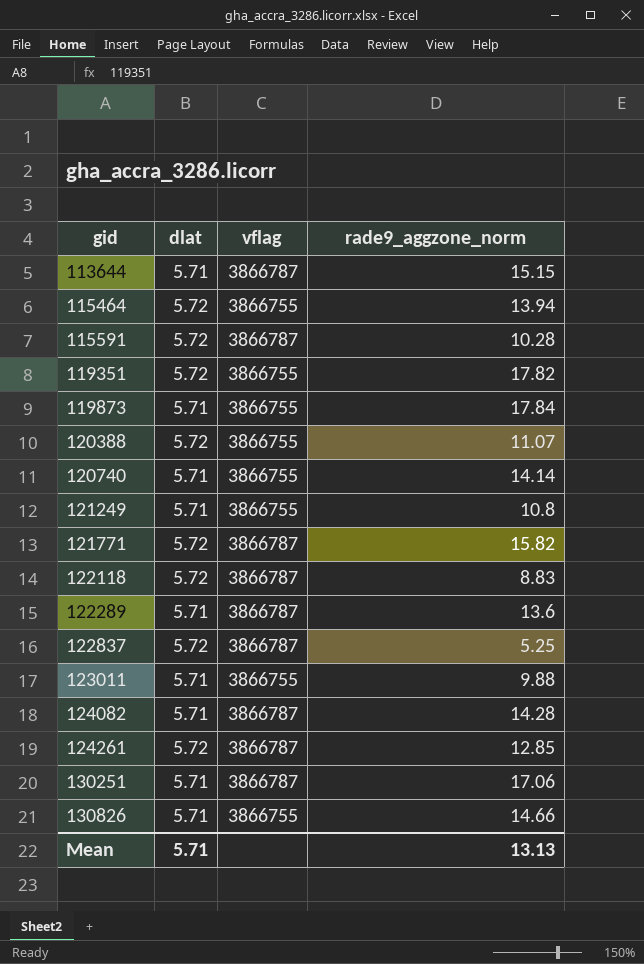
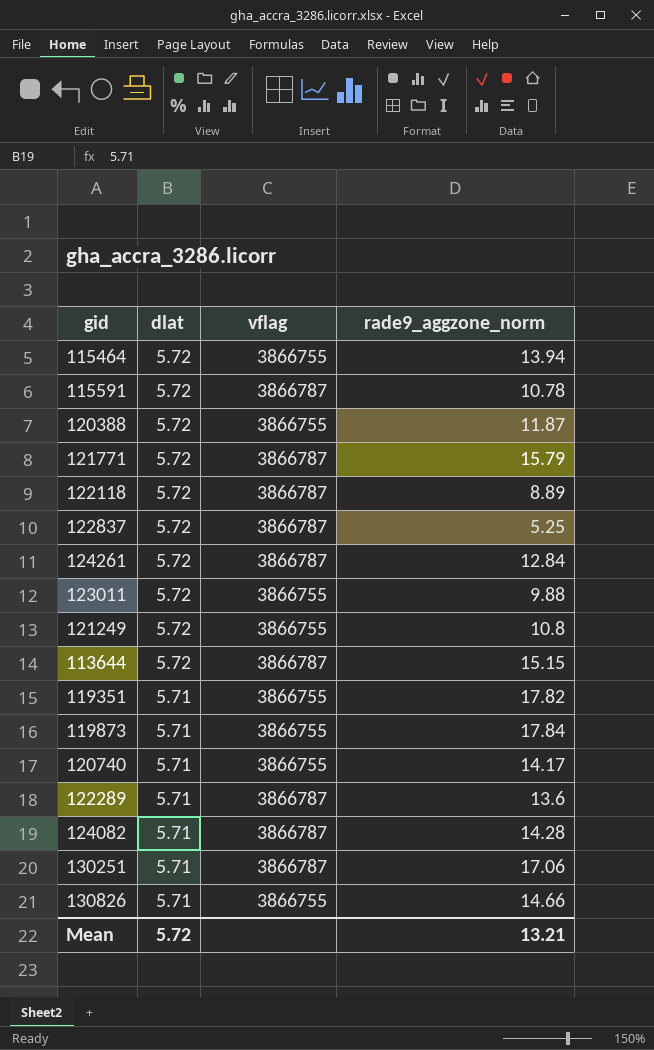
row order: gid ascending -> dlat descending
115591 | rade9_aggzone_norm: 10.28 -> 10.78
120388 | rade9_aggzone_norm: 11.07 -> 11.87
121771 | rade9_aggzone_norm: 15.82 -> 15.79
122118 | rade9_aggzone_norm: 8.83 -> 8.89
124261 | rade9_aggzone_norm: 12.85 -> 12.84
123011 | dlat: 5.71 -> 5.72
121249 | dlat: 5.71 -> 5.72
113644 | dlat: 5.71 -> 5.72
119351 | dlat: 5.72 -> 5.71
120740 | rade9_aggzone_norm: 14.14 -> 14.17
Mean | dlat: 5.71 -> 5.72
Mean | rade9_aggzone_norm: 13.13 -> 13.21

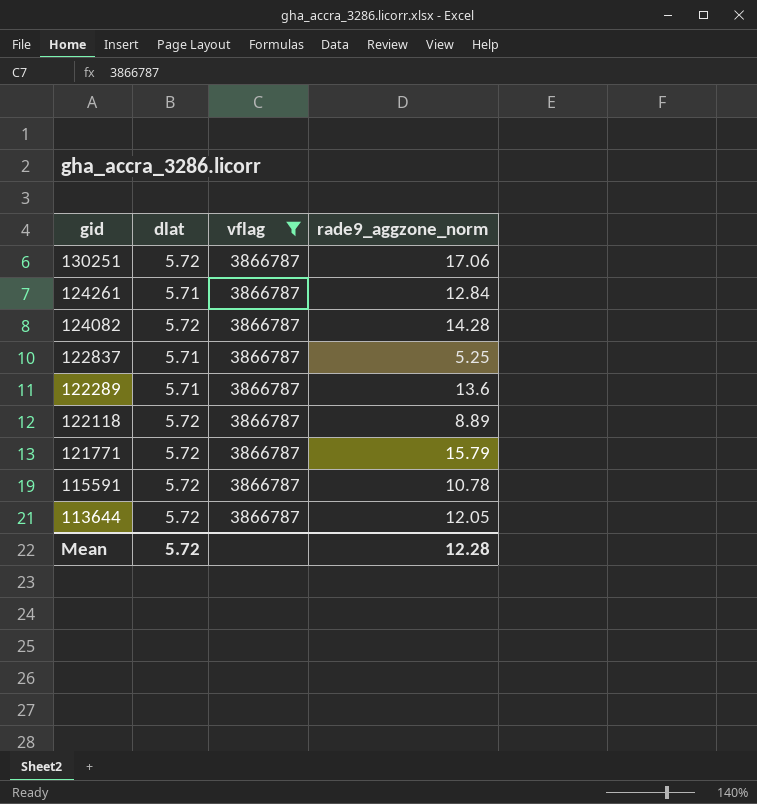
filter: none -> vflag = 3866787
row order: dlat descending -> gid descending
130251 | dlat: 5.71 -> 5.72
124261 | dlat: 5.72 -> 5.71
124082 | dlat: 5.71 -> 5.72
122837 | dlat: 5.72 -> 5.71
113644 | rade9_aggzone_norm: 15.15 -> 12.05
Mean | rade9_aggzone_norm: 13.21 -> 12.28

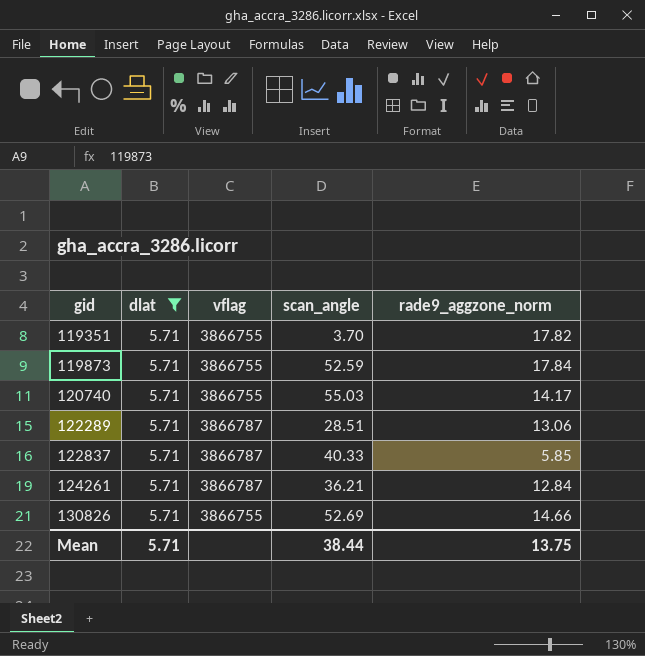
filter: vflag = 3866787 -> dlat = 5.71
row order: gid descending -> gid ascending
column scan_angle | position: none -> 4
122289 | rade9_aggzone_norm: 13.6 -> 13.06
122837 | rade9_aggzone_norm: 5.25 -> 5.85
Mean | dlat: 5.72 -> 5.71
Mean | rade9_aggzone_norm: 12.28 -> 13.75

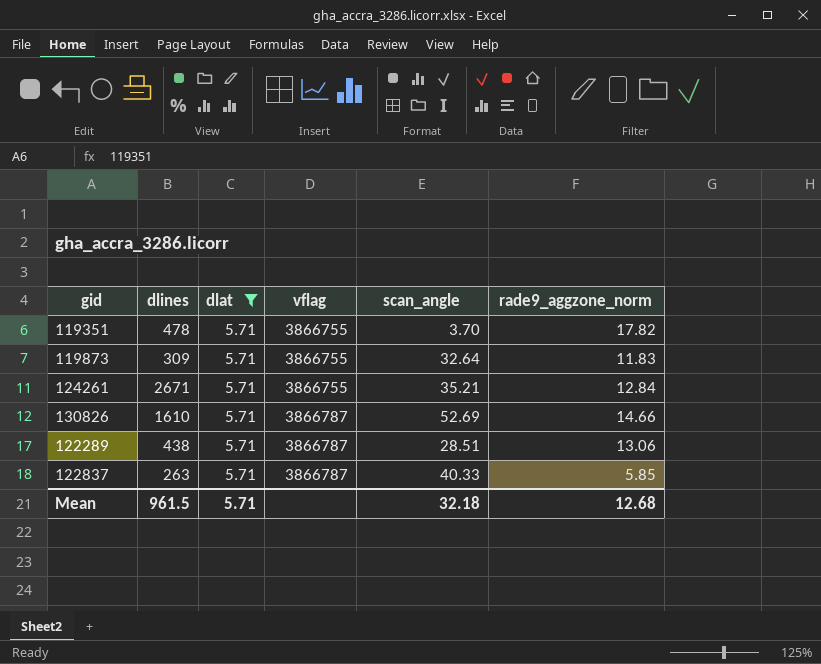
row order: gid ascending -> vflag ascending
column dlines | position: none -> 2
row 120740: 5.71 | 3866755 | 55.03 | 14.17 -> none
119873 | scan_angle: 52.59 -> 32.64
119873 | rade9_aggzone_norm: 17.84 -> 11.83
124261 | vflag: 3866787 -> 3866755
124261 | scan_angle: 36.21 -> 35.21
130826 | vflag: 3866755 -> 3866787
Mean | scan_angle: 38.44 -> 32.18
Mean | rade9_aggzone_norm: 13.75 -> 12.68

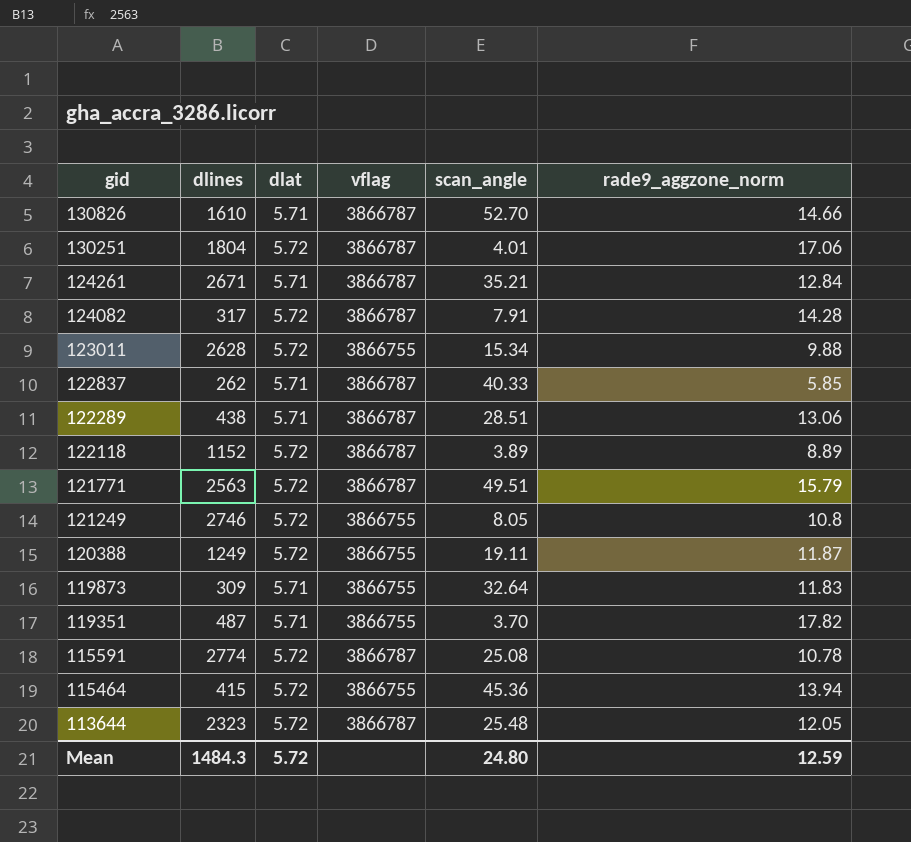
filter: dlat = 5.71 -> none
row order: vflag ascending -> gid descending
130826 | scan_angle: 52.69 -> 52.70
124261 | vflag: 3866755 -> 3866787
122837 | dlines: 263 -> 262
119351 | dlines: 478 -> 487
Mean | dlines: 961.5 -> 1484.3
Mean | dlat: 5.71 -> 5.72
Mean | scan_angle: 32.18 -> 24.80
Mean | rade9_aggzone_norm: 12.68 -> 12.59

